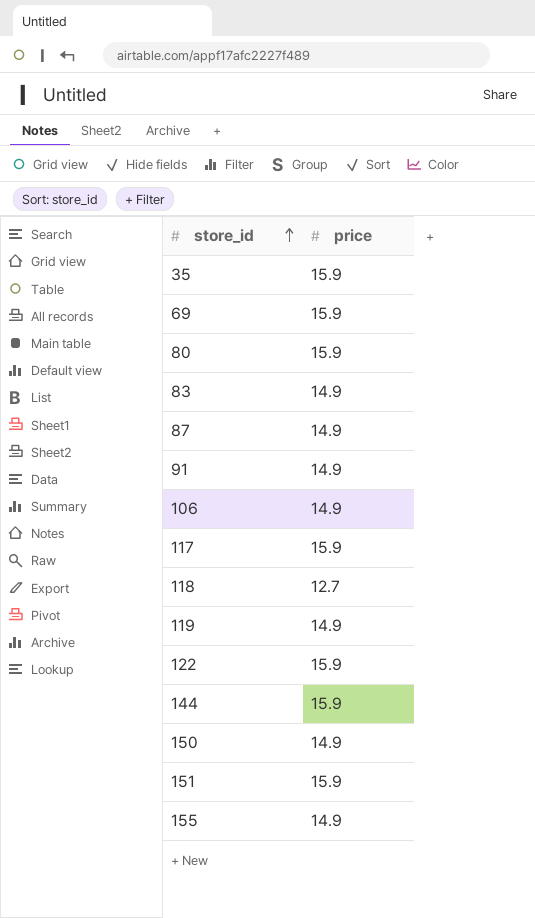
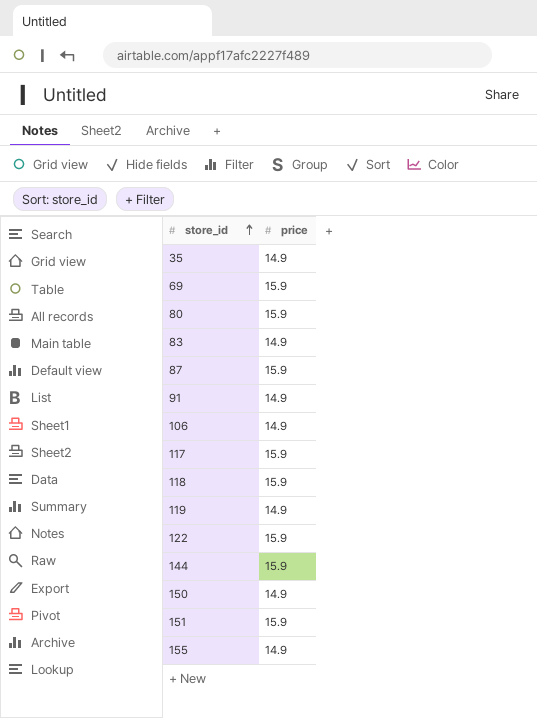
35 | price: 15.9 -> 14.9
87 | price: 14.9 -> 15.9
118 | price: 12.7 -> 15.9

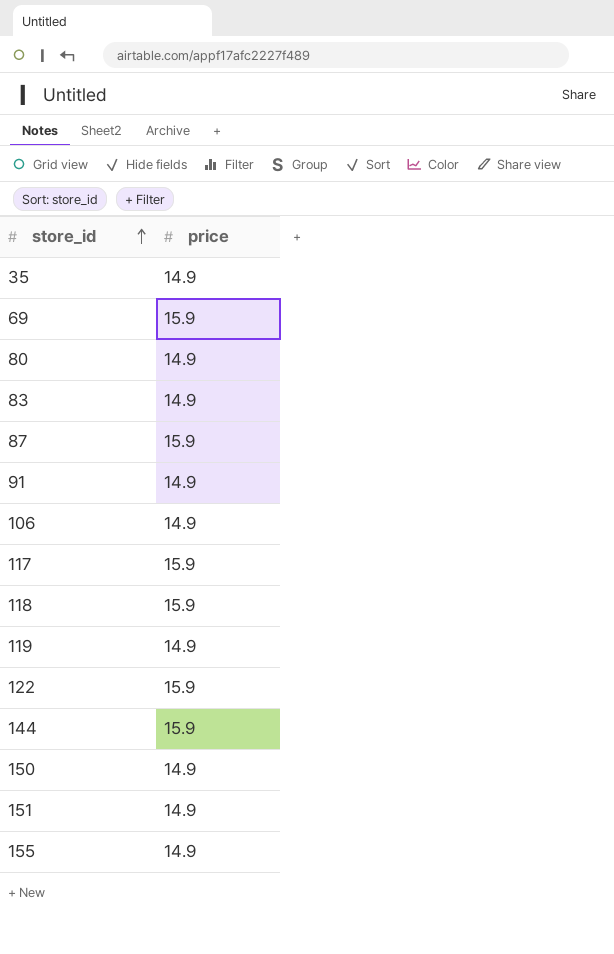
80 | price: 15.9 -> 14.9
151 | price: 15.9 -> 14.9

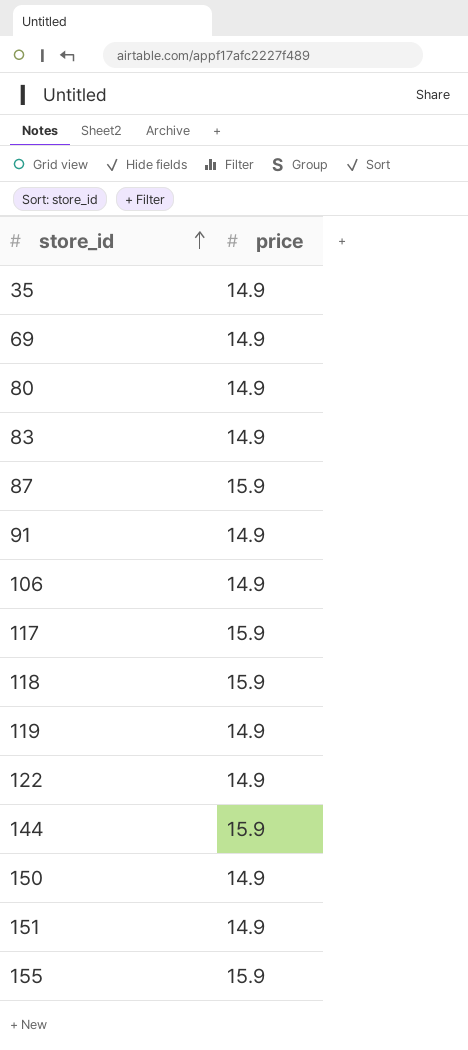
69 | price: 15.9 -> 14.9
122 | price: 15.9 -> 14.9
155 | price: 14.9 -> 15.9

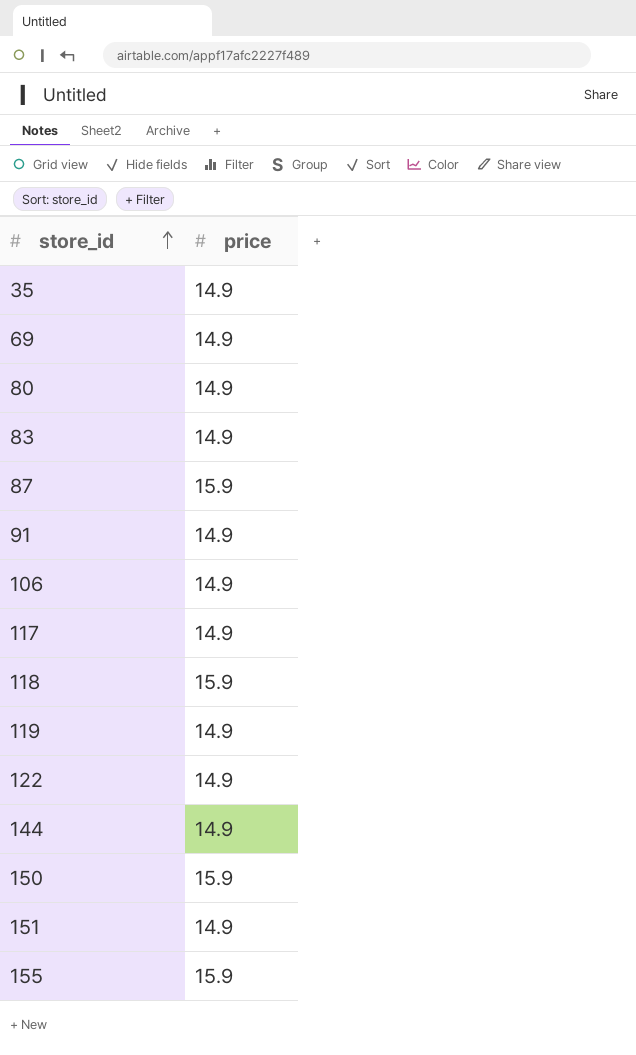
117 | price: 15.9 -> 14.9
144 | price: 15.9 -> 14.9
150 | price: 14.9 -> 15.9

